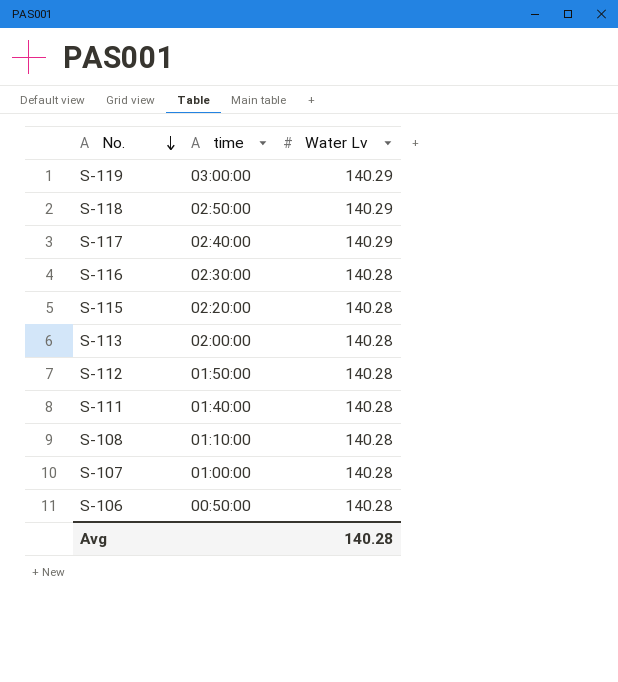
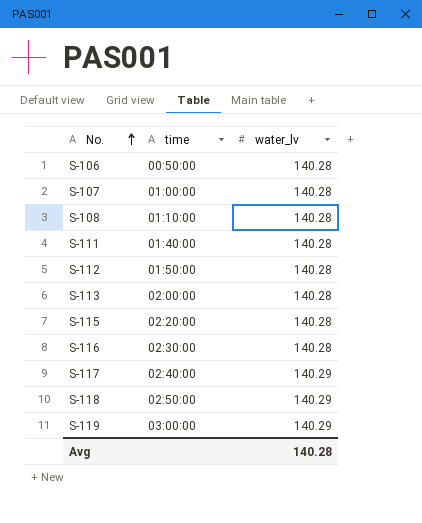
row order: No. descending -> No. ascending
column name: Water Lv -> water_lv

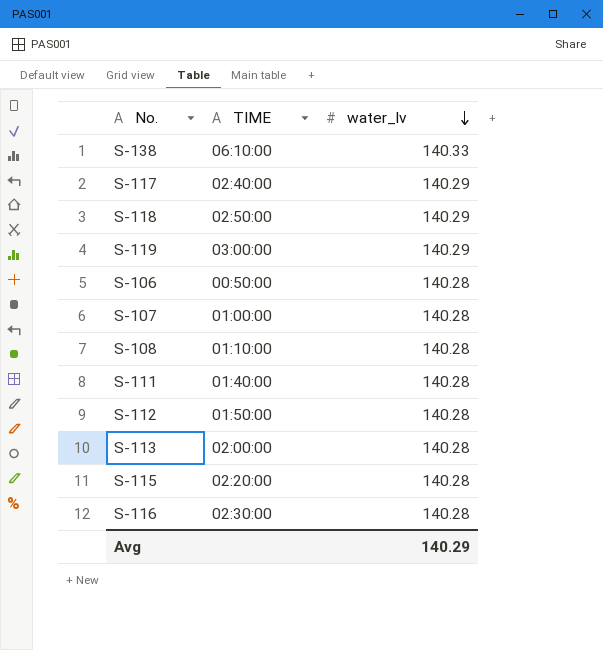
row order: No. ascending -> water_lv descending
column name: time -> TIME
row S-138: none -> 06:10:00 | 140.33
Avg | water_lv: 140.28 -> 140.29

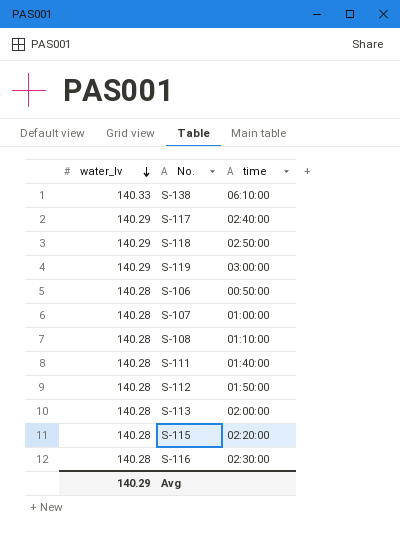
column water_lv | position: 3 -> 1
column name: TIME -> time

